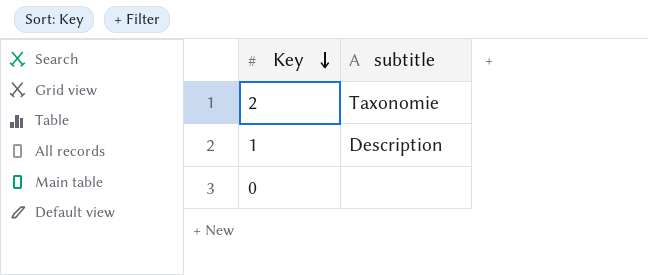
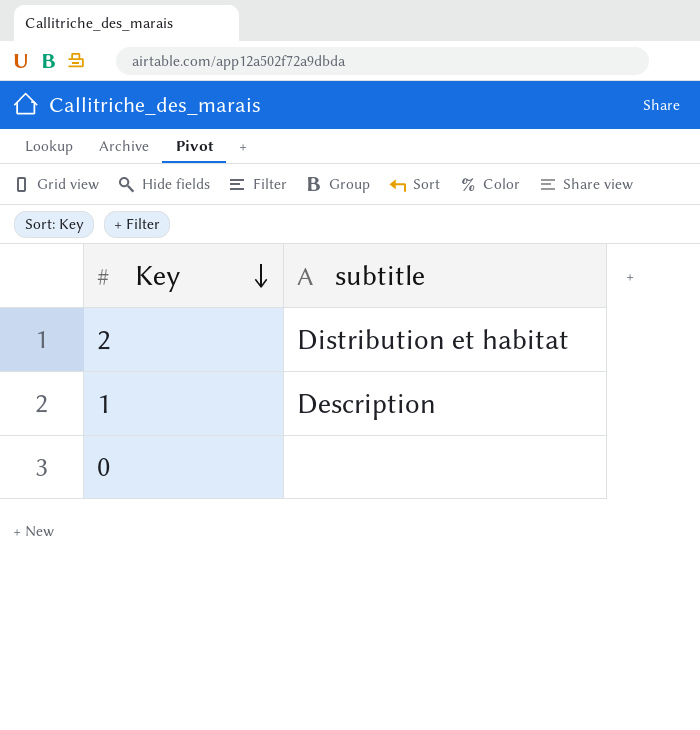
2 | subtitle: Taxonomie -> Distribution et habitat

